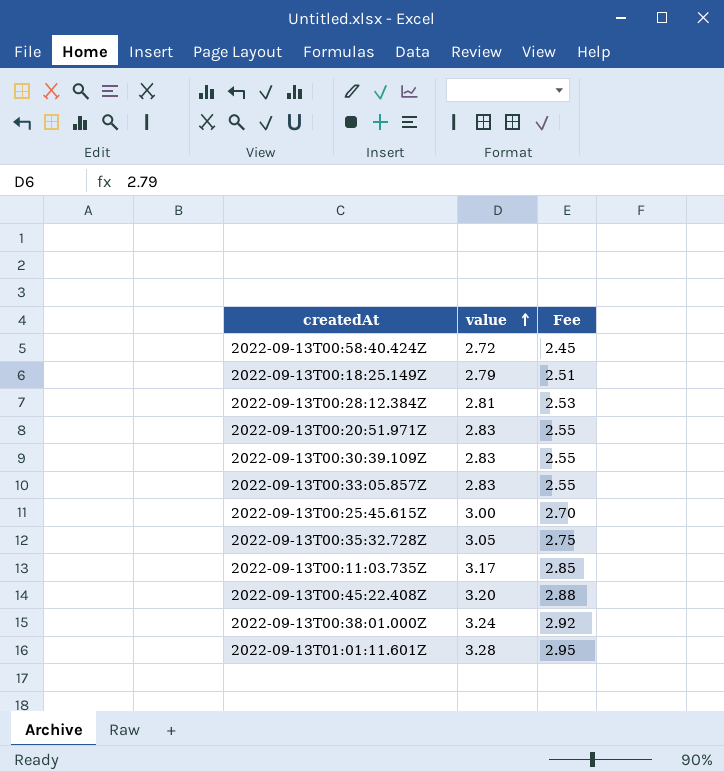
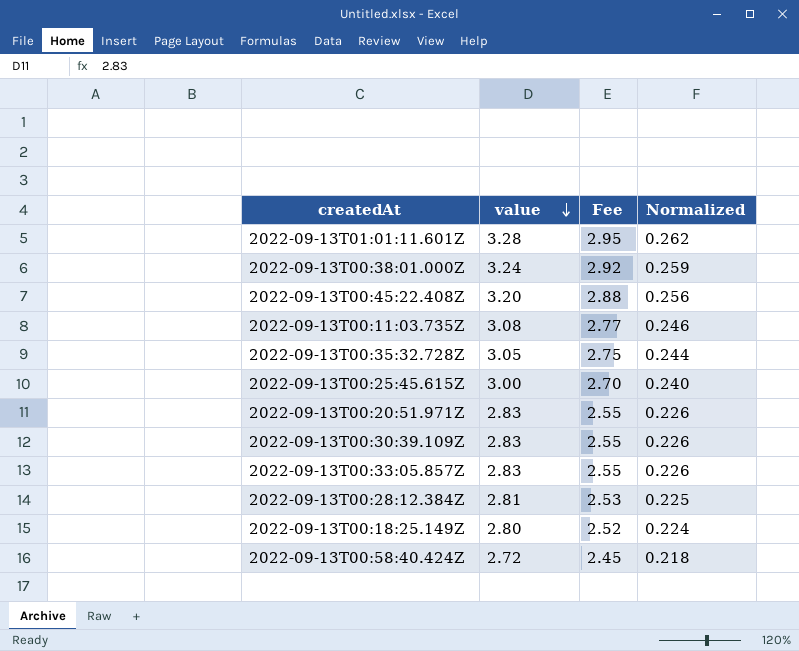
row order: value ascending -> value descending
column Normalized | formula: none -> [value] * 0.08
2022-09-13T00:11:03.735Z | value: 3.17 -> 3.08
2022-09-13T00:11:03.735Z | Fee: 2.85 -> 2.77
2022-09-13T00:18:25.149Z | value: 2.79 -> 2.80
2022-09-13T00:18:25.149Z | Fee: 2.51 -> 2.52

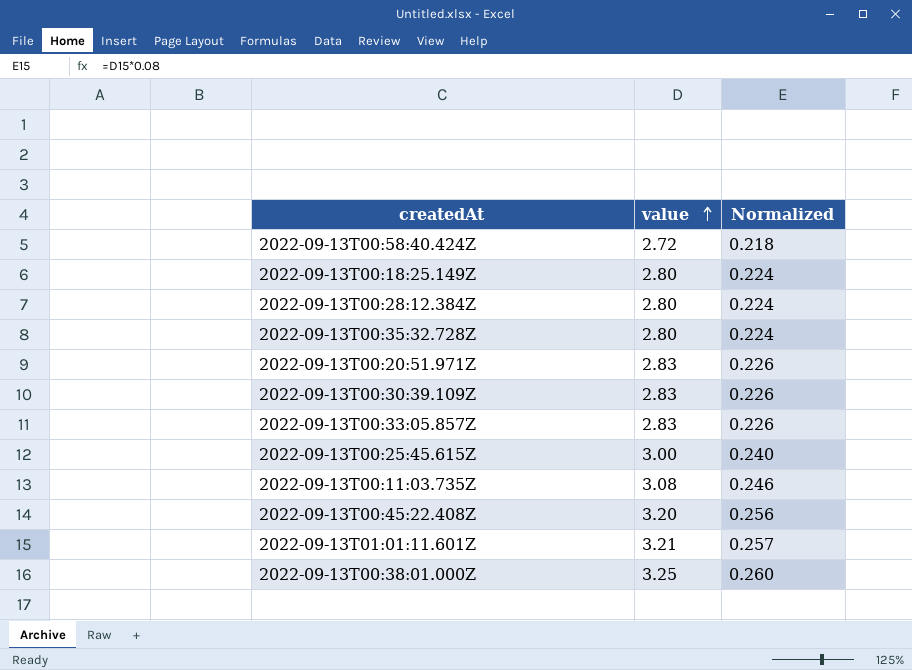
row order: value descending -> value ascending
column Fee | formula: [value] * 0.9 -> none
2022-09-13T00:28:12.384Z | value: 2.81 -> 2.80
2022-09-13T00:28:12.384Z | Normalized: 0.225 -> 0.224
2022-09-13T00:35:32.728Z | value: 3.05 -> 2.80
2022-09-13T00:35:32.728Z | Normalized: 0.244 -> 0.224
2022-09-13T01:01:11.601Z | value: 3.28 -> 3.21
2022-09-13T01:01:11.601Z | Normalized: 0.262 -> 0.257
2022-09-13T00:38:01.000Z | value: 3.24 -> 3.25
2022-09-13T00:38:01.000Z | Normalized: 0.259 -> 0.260

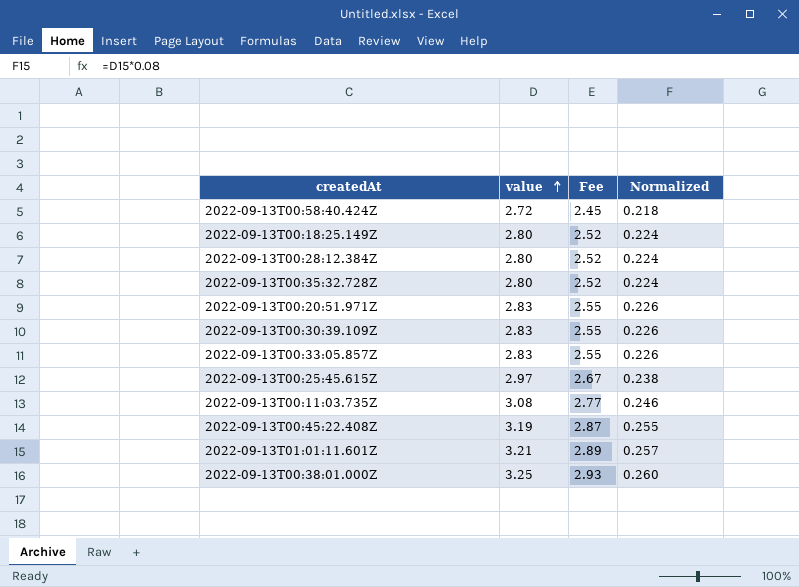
column Fee | formula: none -> [value] * 0.9
2022-09-13T00:25:45.615Z | value: 3.00 -> 2.97
2022-09-13T00:25:45.615Z | Normalized: 0.240 -> 0.238
2022-09-13T00:45:22.408Z | value: 3.20 -> 3.19
2022-09-13T00:45:22.408Z | Normalized: 0.256 -> 0.255

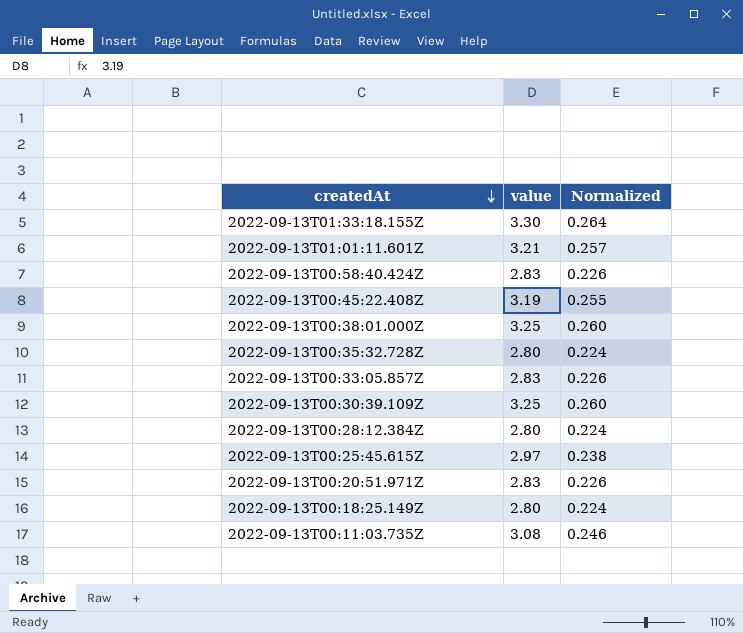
row order: value ascending -> createdAt descending
column Fee | formula: [value] * 0.9 -> none
row 2022-09-13T01:33:18.155Z: none -> 3.30 | 0.264
2022-09-13T00:58:40.424Z | value: 2.72 -> 2.83
2022-09-13T00:58:40.424Z | Normalized: 0.218 -> 0.226
2022-09-13T00:30:39.109Z | value: 2.83 -> 3.25
2022-09-13T00:30:39.109Z | Normalized: 0.226 -> 0.260

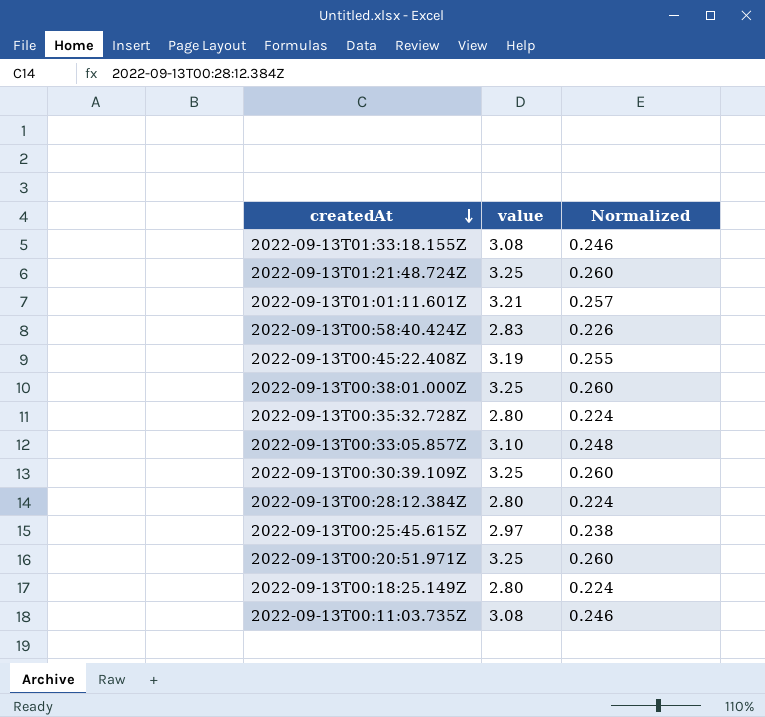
2022-09-13T01:33:18.155Z | value: 3.30 -> 3.08
2022-09-13T01:33:18.155Z | Normalized: 0.264 -> 0.246
row 2022-09-13T01:21:48.724Z: none -> 3.25 | 0.260
2022-09-13T00:33:05.857Z | value: 2.83 -> 3.10
2022-09-13T00:33:05.857Z | Normalized: 0.226 -> 0.248
2022-09-13T00:20:51.971Z | value: 2.83 -> 3.25
2022-09-13T00:20:51.971Z | Normalized: 0.226 -> 0.260

